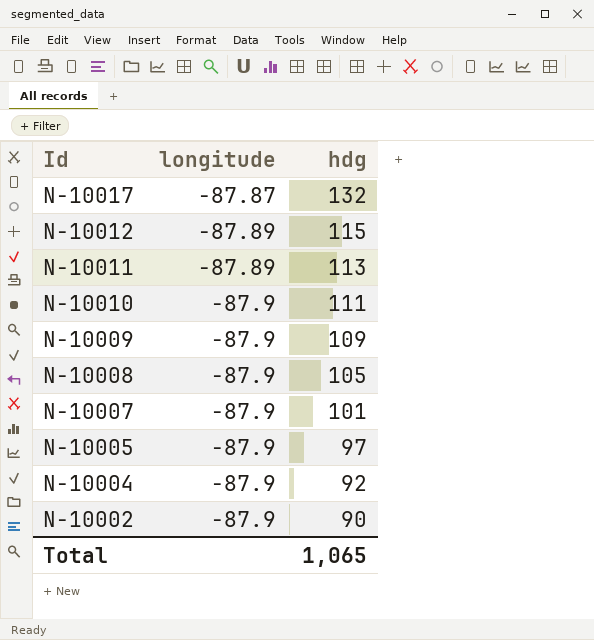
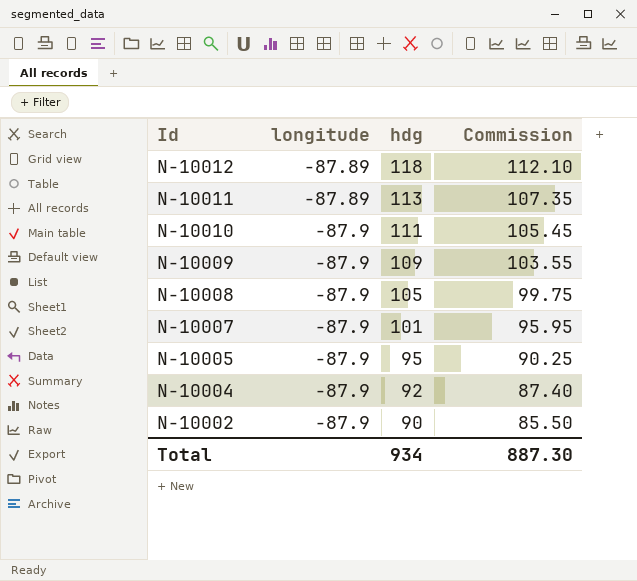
column Commission | formula: none -> [hdg] * 0.95
row N-10017: -87.87 | 132 -> none
N-10012 | hdg: 115 -> 118
N-10005 | hdg: 97 -> 95
Total | hdg: 1,065 -> 934

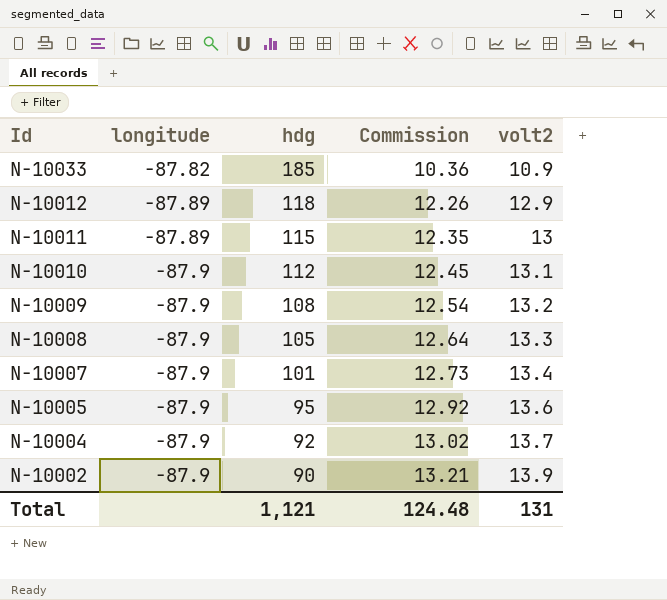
column Commission | formula: [hdg] * 0.95 -> [volt2] * 0.95
column volt2 | position: none -> 5
row N-10033: none -> -87.82 | 185 | 10.36 | 10.9
N-10011 | hdg: 113 -> 115
N-10010 | hdg: 111 -> 112
N-10009 | hdg: 109 -> 108
Total | hdg: 934 -> 1,121
Total | Commission: 887.30 -> 124.48

